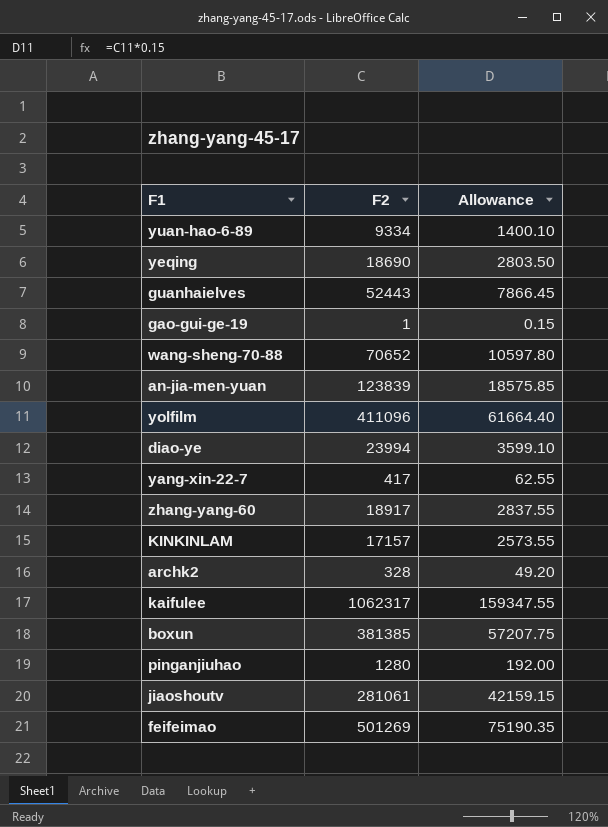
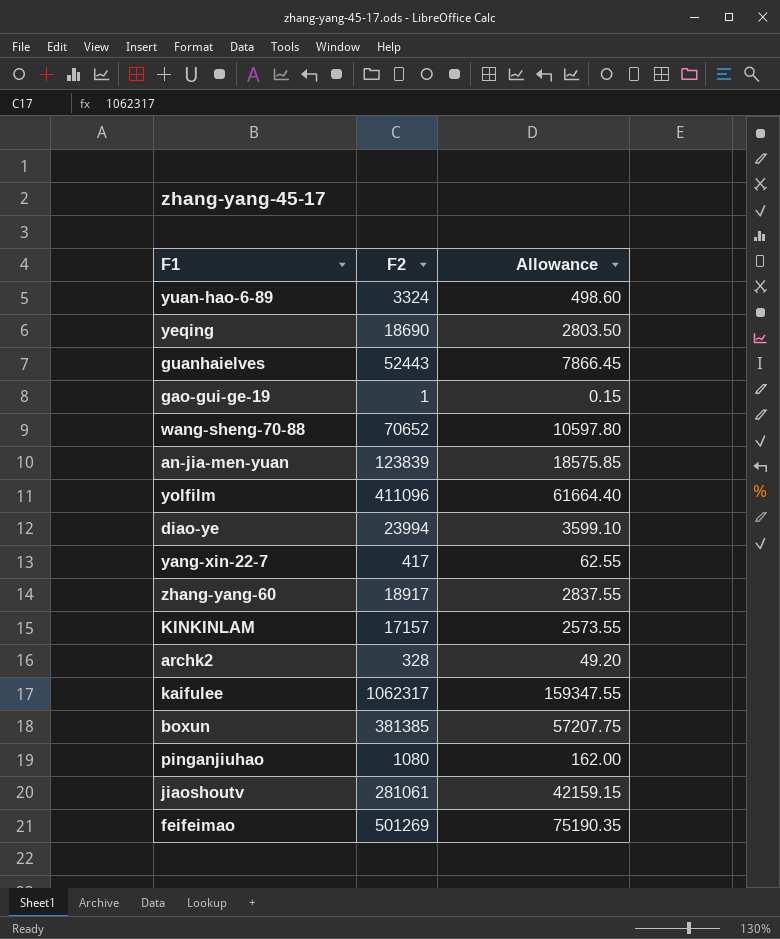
yuan-hao-6-89 | F2: 9334 -> 3324
yuan-hao-6-89 | Allowance: 1400.10 -> 498.60
pinganjiuhao | F2: 1280 -> 1080
pinganjiuhao | Allowance: 192.00 -> 162.00

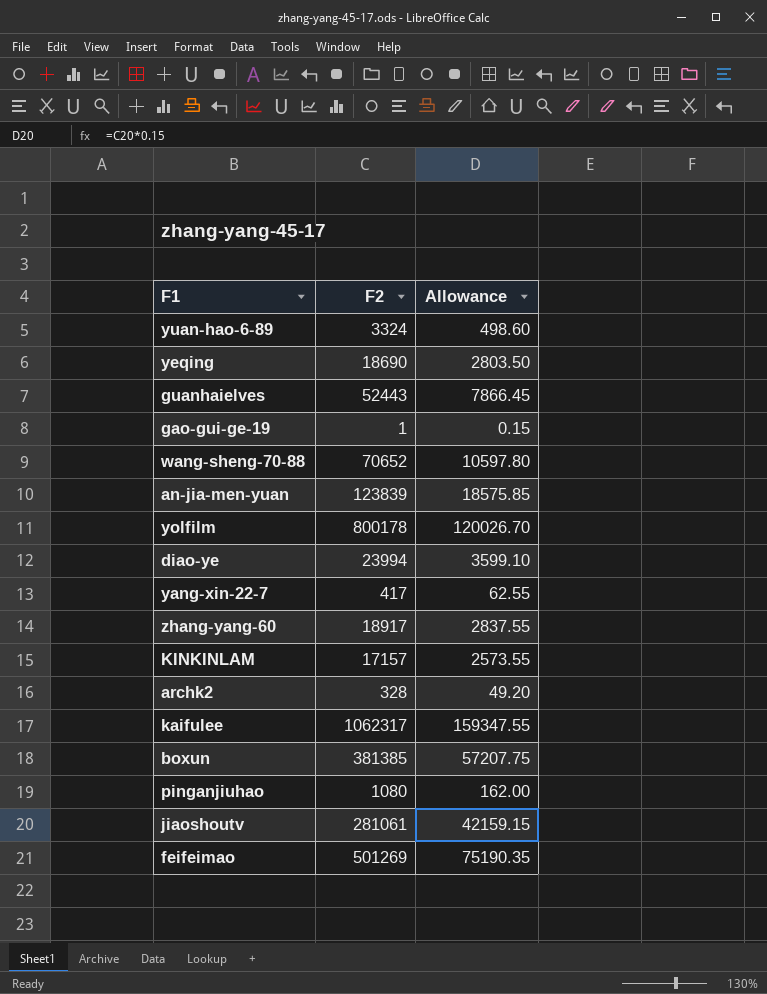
yolfilm | F2: 411096 -> 800178
yolfilm | Allowance: 61664.40 -> 120026.70

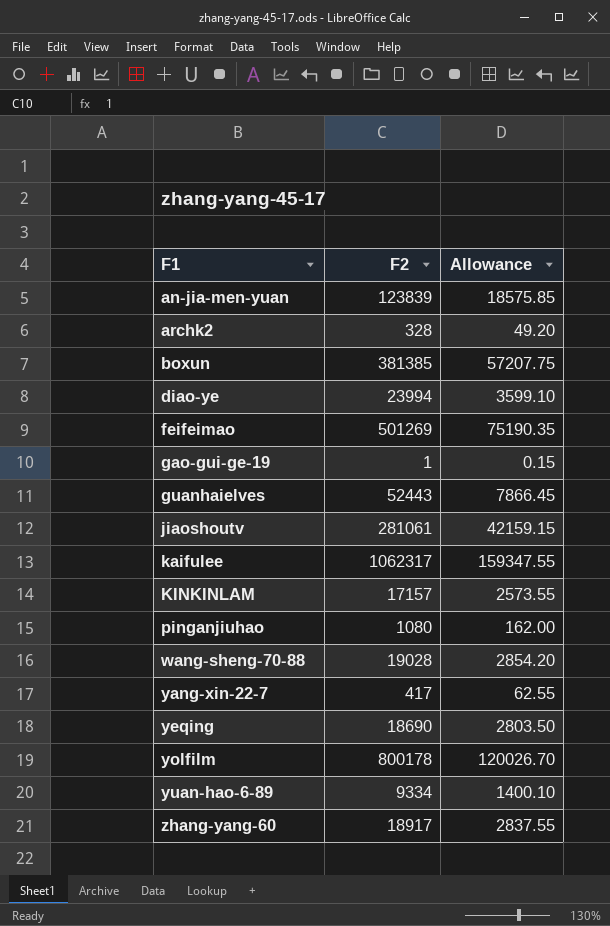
row order: none -> F1 ascending
wang-sheng-70-88 | F2: 70652 -> 19028
wang-sheng-70-88 | Allowance: 10597.80 -> 2854.20
yuan-hao-6-89 | F2: 3324 -> 9334
yuan-hao-6-89 | Allowance: 498.60 -> 1400.10

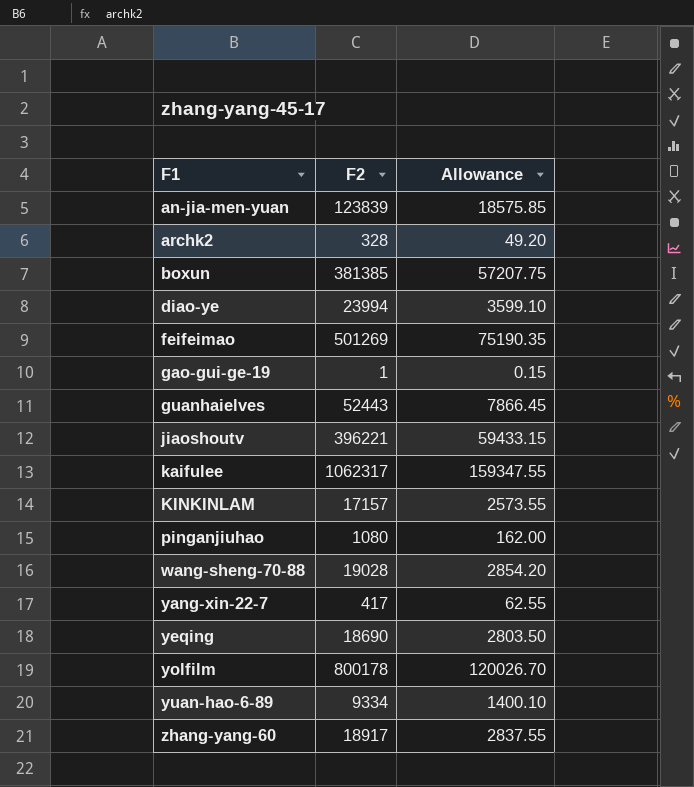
jiaoshoutv | F2: 281061 -> 396221
jiaoshoutv | Allowance: 42159.15 -> 59433.15

